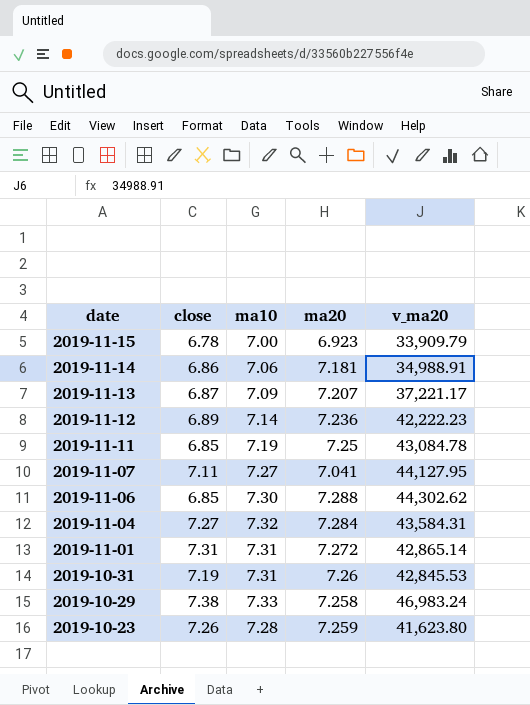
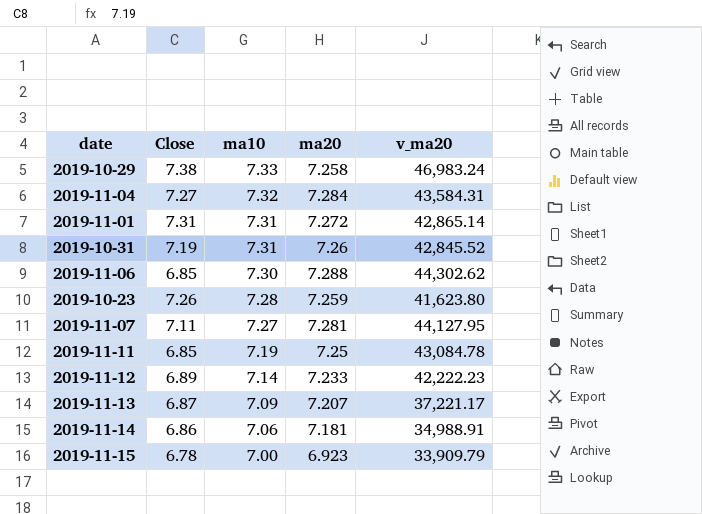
row order: date descending -> ma10 descending
column name: close -> Close
2019-10-31 | v_ma20: 42,845.53 -> 42,845.52
2019-11-07 | ma20: 7.041 -> 7.281
2019-11-12 | ma20: 7.236 -> 7.233

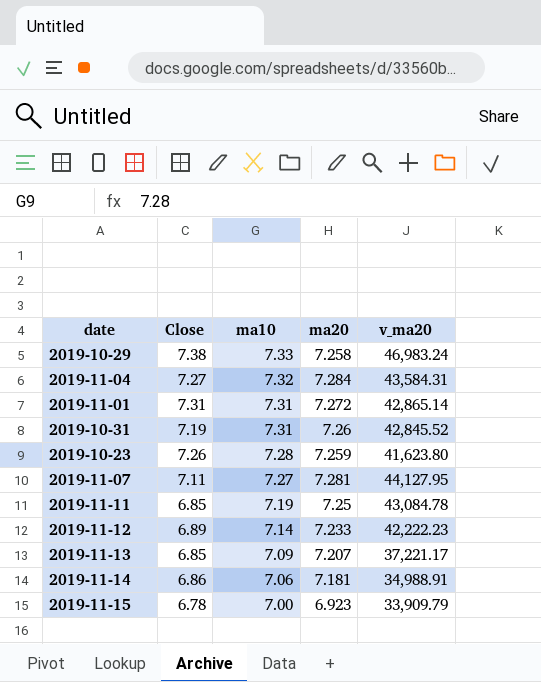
row 2019-11-06: 6.85 | 7.30 | 7.288 | 44,302.62 -> none
2019-11-13 | Close: 6.87 -> 6.85

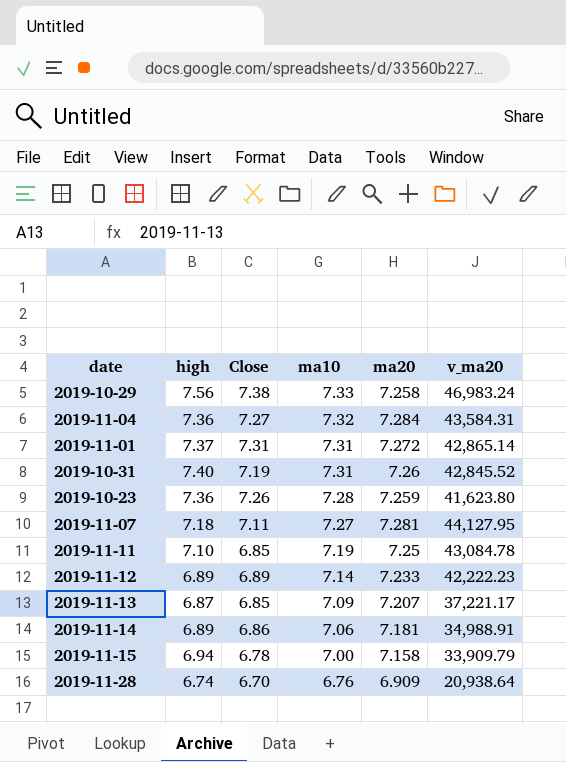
column high | position: none -> 2
2019-11-15 | ma20: 6.923 -> 7.158
row 2019-11-28: none -> 6.74 | 6.70 | 6.76 | 6.909 | 20,938.64

